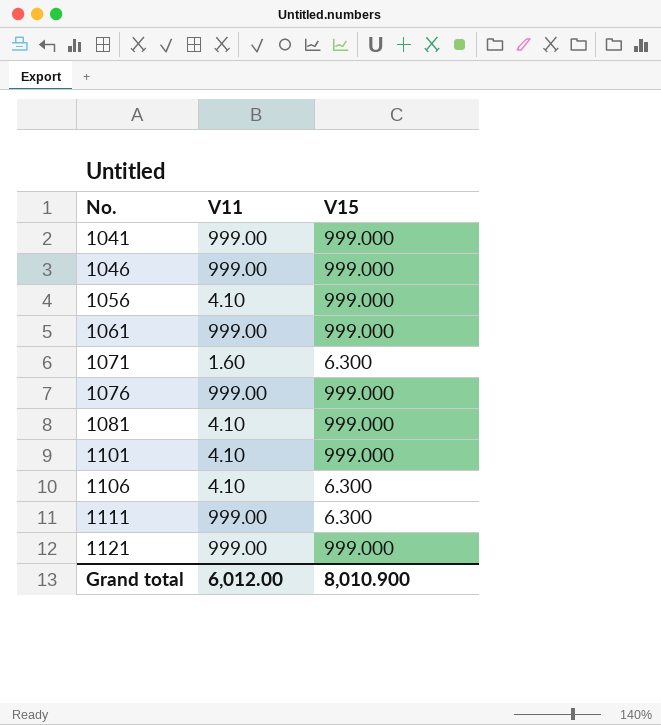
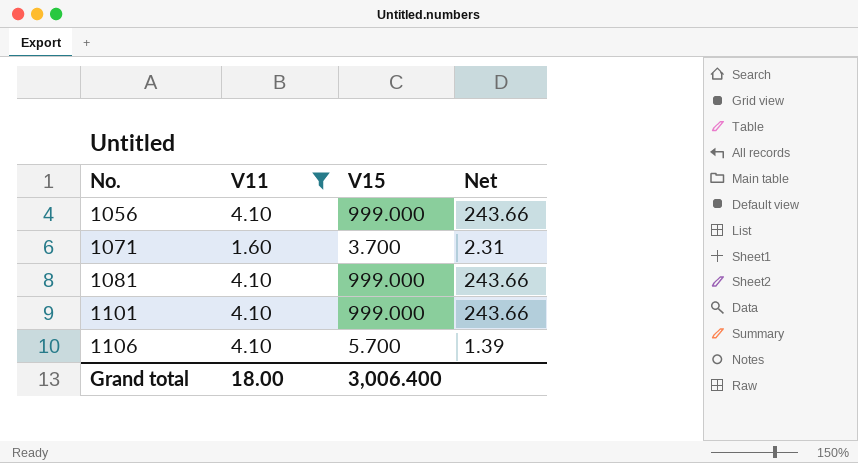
filter: none -> V11 != 999.00
column Net | formula: none -> [V15] / [V11]
1071 | V15: 6.300 -> 3.700
1106 | V15: 6.300 -> 5.700
Grand total | V11: 6,012.00 -> 18.00
Grand total | V15: 8,010.900 -> 3,006.400

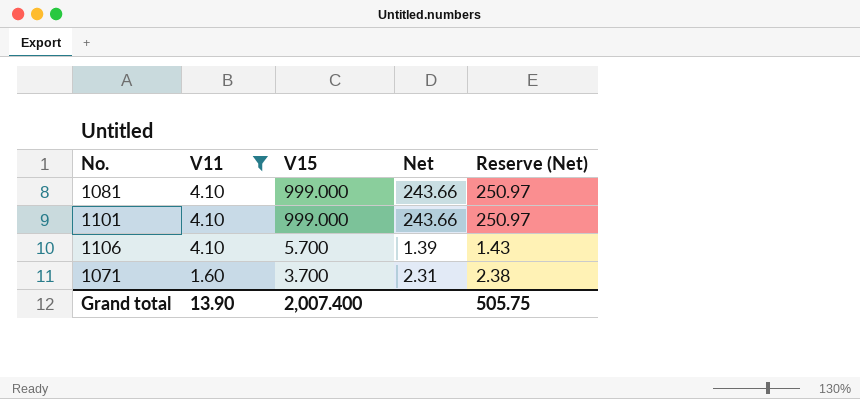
row order: No. ascending -> V11 descending
column Reserve (Net) | formula: none -> [Net] * 1.03
row 1056: 4.10 | 999.000 | 243.66 -> none
Grand total | V11: 18.00 -> 13.90
Grand total | V15: 3,006.400 -> 2,007.400

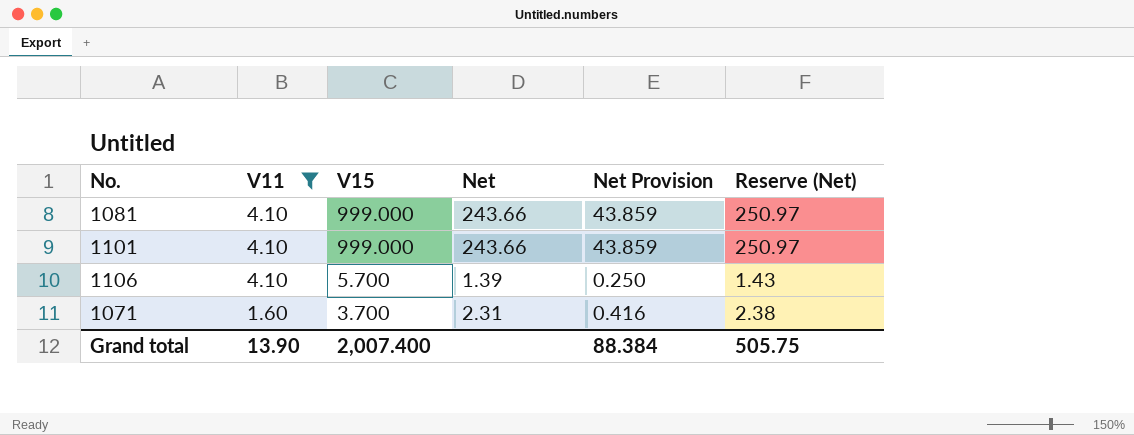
column Net Provision | formula: none -> [Net] * 0.18

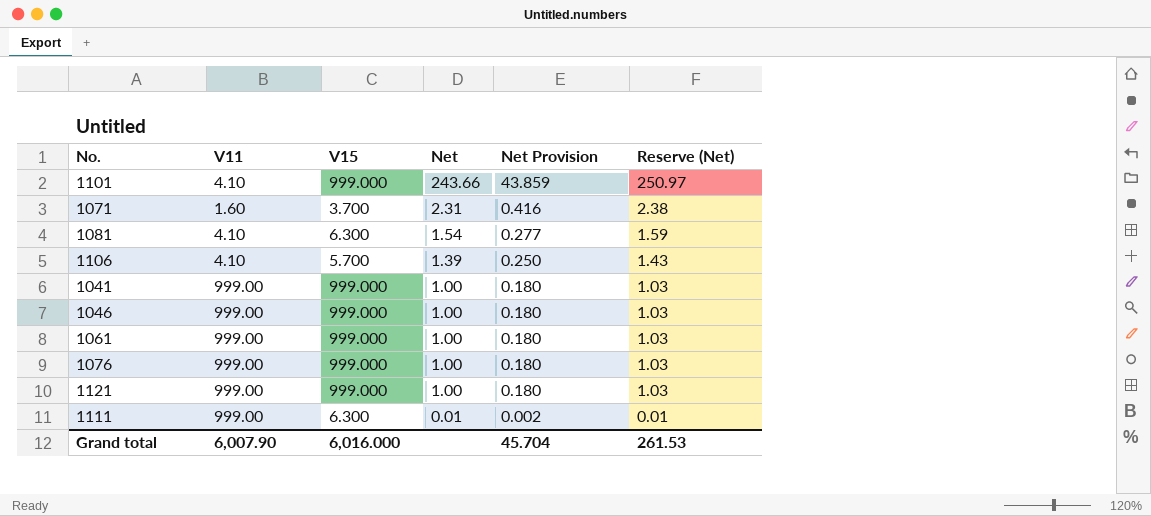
filter: V11 != 999.00 -> none
row order: V11 descending -> Net descending
1081 | V15: 999.000 -> 6.300
1081 | Net: 243.66 -> 1.54
1081 | Net Provision: 43.859 -> 0.277
1081 | Reserve (Net): 250.97 -> 1.59
Grand total | V11: 13.90 -> 6,007.90
Grand total | V15: 2,007.400 -> 6,016.000
Grand total | Net Provision: 88.384 -> 45.704
Grand total | Reserve (Net): 505.75 -> 261.53

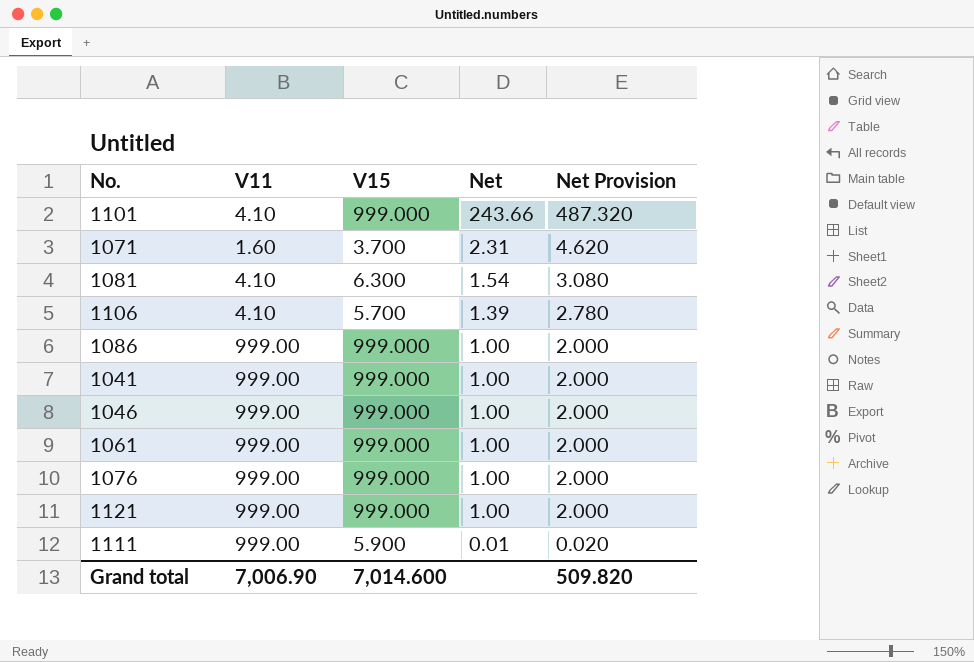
column Reserve (Net) | formula: [Net] * 1.03 -> none
column Net Provision | formula: [Net] * 0.18 -> [Net] * 2
row 1086: none -> 999.00 | 999.000 | 1.00 | 2.000
1111 | V15: 6.300 -> 5.900
Grand total | V11: 6,007.90 -> 7,006.90
Grand total | V15: 6,016.000 -> 7,014.600
Grand total | Net Provision: 45.704 -> 509.820

